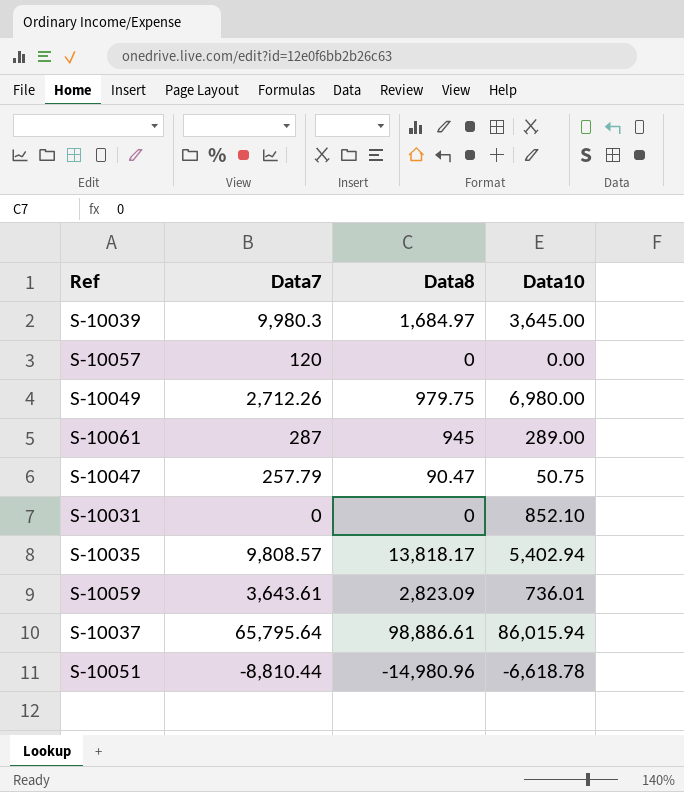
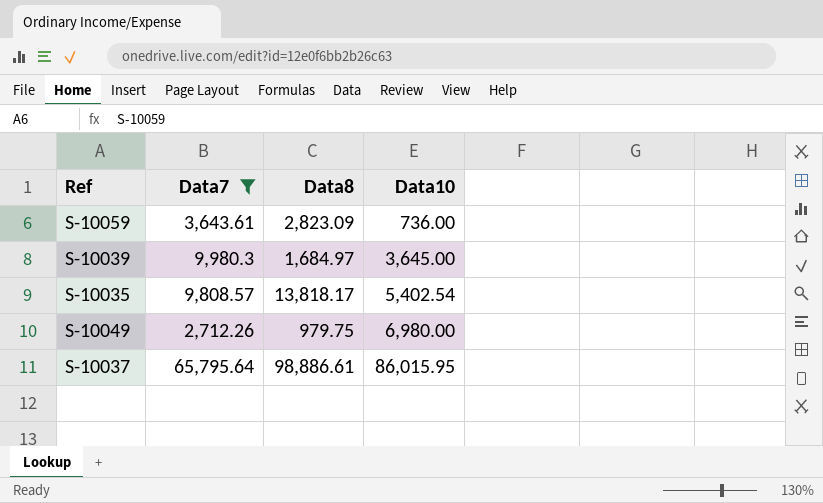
filter: none -> Data7 >= 2,712.26
row order: none -> Data10 ascending
S-10059 | Data10: 736.01 -> 736.00
S-10035 | Data10: 5,402.94 -> 5,402.54
S-10037 | Data10: 86,015.94 -> 86,015.95

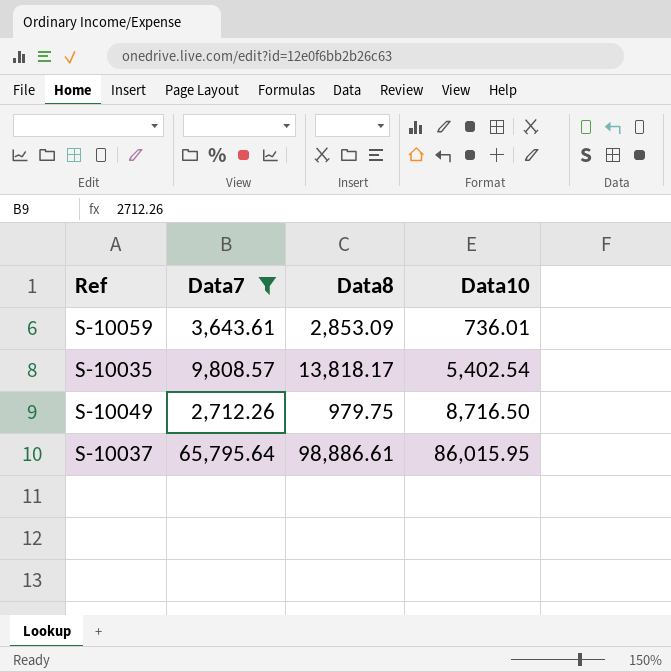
row S-10039: 9,980.3 | 1,684.97 | 3,645.00 -> none
S-10059 | Data8: 2,823.09 -> 2,853.09
S-10059 | Data10: 736.00 -> 736.01
S-10049 | Data10: 6,980.00 -> 8,716.50

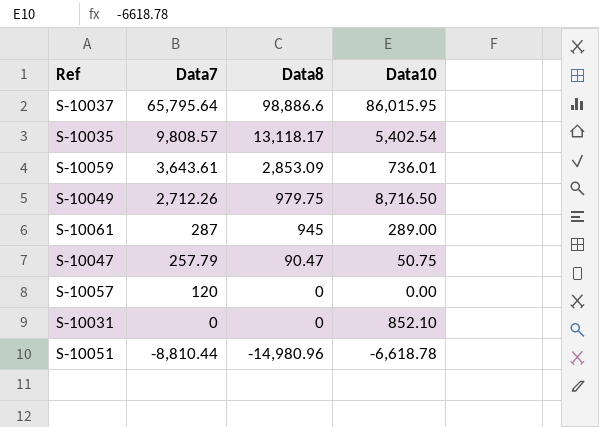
filter: Data7 >= 2,712.26 -> none
row order: Data10 ascending -> Data7 descending
S-10037 | Data8: 98,886.61 -> 98,886.6
S-10035 | Data8: 13,818.17 -> 13,118.17

